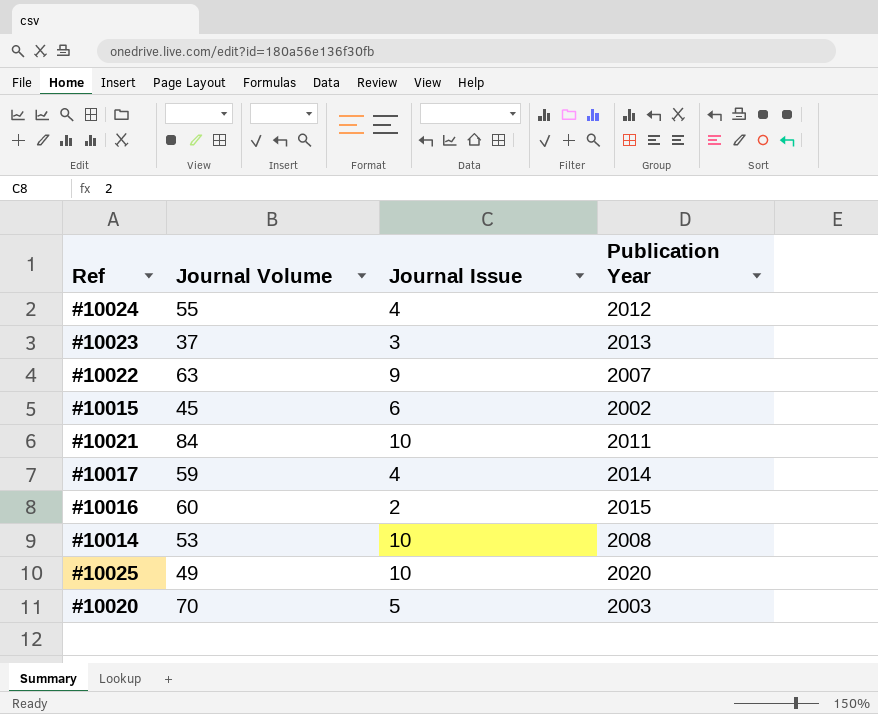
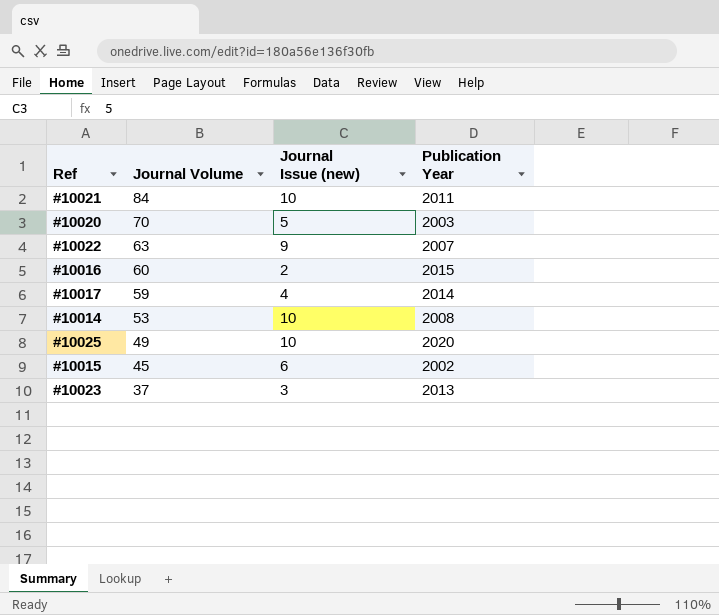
row order: none -> Journal Volume descending
column name: Journal Issue -> Journal Issue (new)
row #10024: 55 | 4 | 2012 -> none

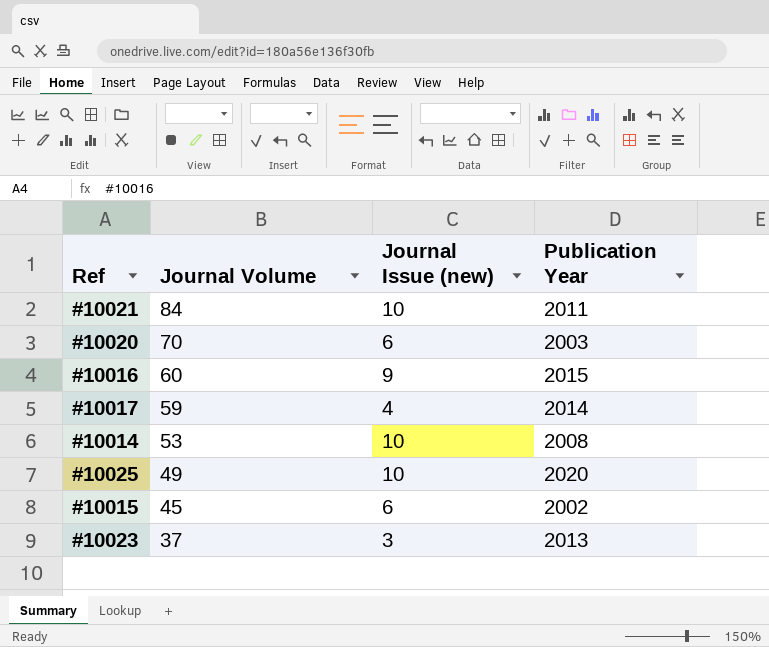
row #10022: 63 | 9 | 2007 -> none
#10020 | Journal Issue (new): 5 -> 6
#10016 | Journal Issue (new): 2 -> 9

